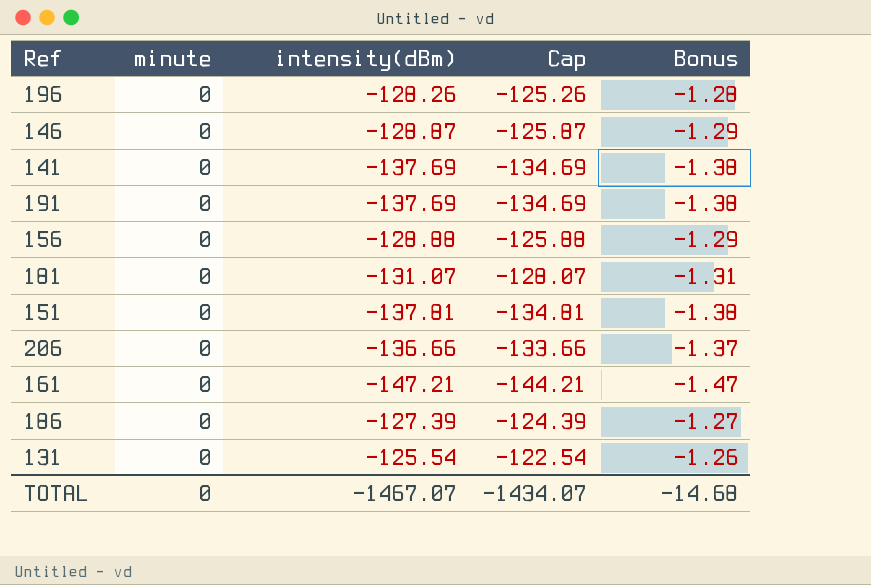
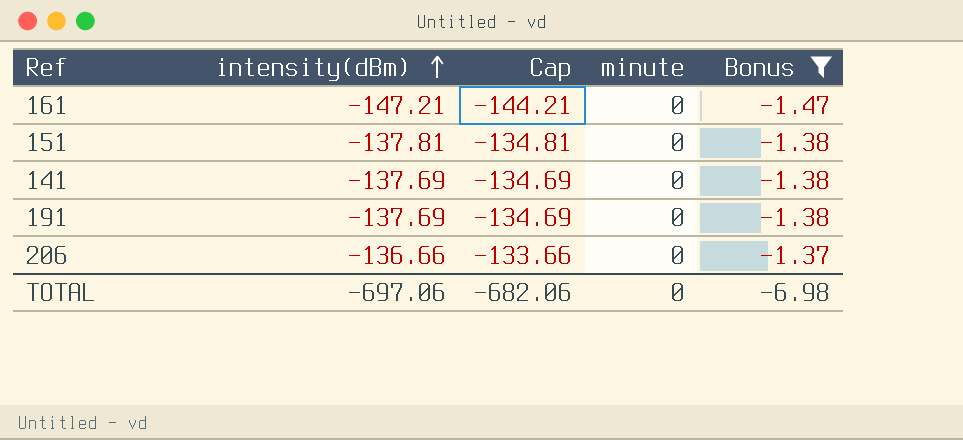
filter: none -> Bonus <= -1.37
row order: none -> intensity(dBm) ascending
column minute | position: 2 -> 4
TOTAL | intensity(dBm): -1467.07 -> -697.06
TOTAL | Cap: -1434.07 -> -682.06
TOTAL | Bonus: -14.68 -> -6.98

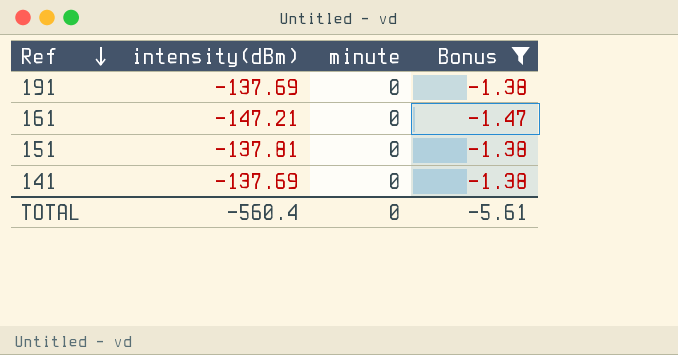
row order: intensity(dBm) ascending -> Ref descending
column Cap | formula: [intensity(dBm)] + 3 -> none
row 206: -136.66 | -133.66 | 0 | -1.37 -> none
TOTAL | intensity(dBm): -697.06 -> -560.4
TOTAL | Bonus: -6.98 -> -5.61

